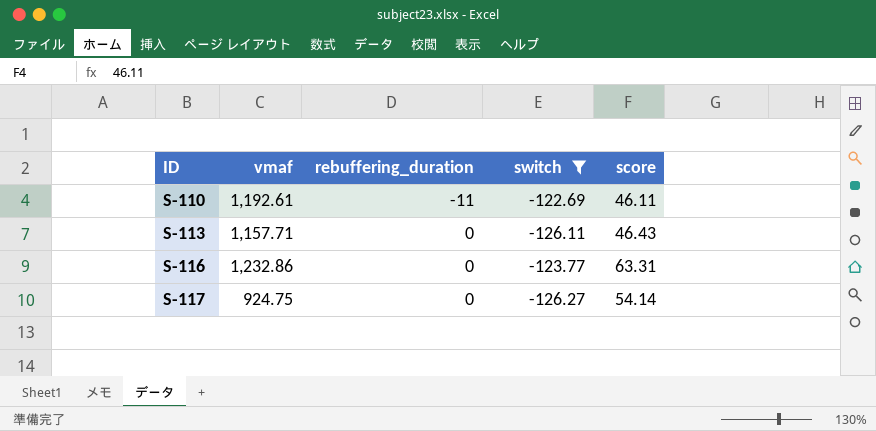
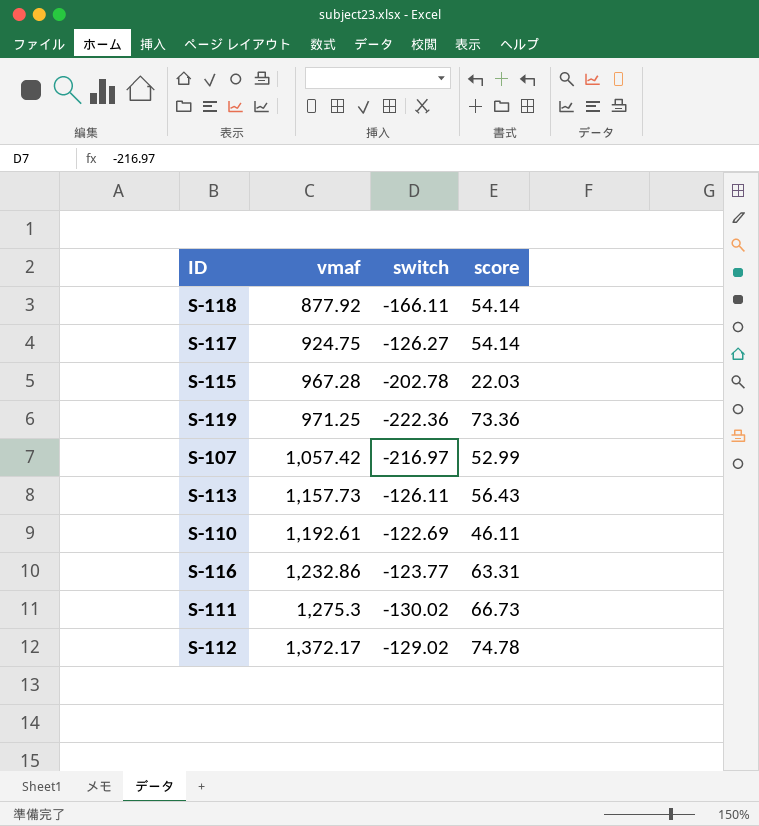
filter: switch >= -126.27 -> none
row order: ID ascending -> vmaf ascending
column rebuffering_duration | position: 3 -> none
S-113 | vmaf: 1,157.71 -> 1,157.73
S-113 | score: 46.43 -> 56.43

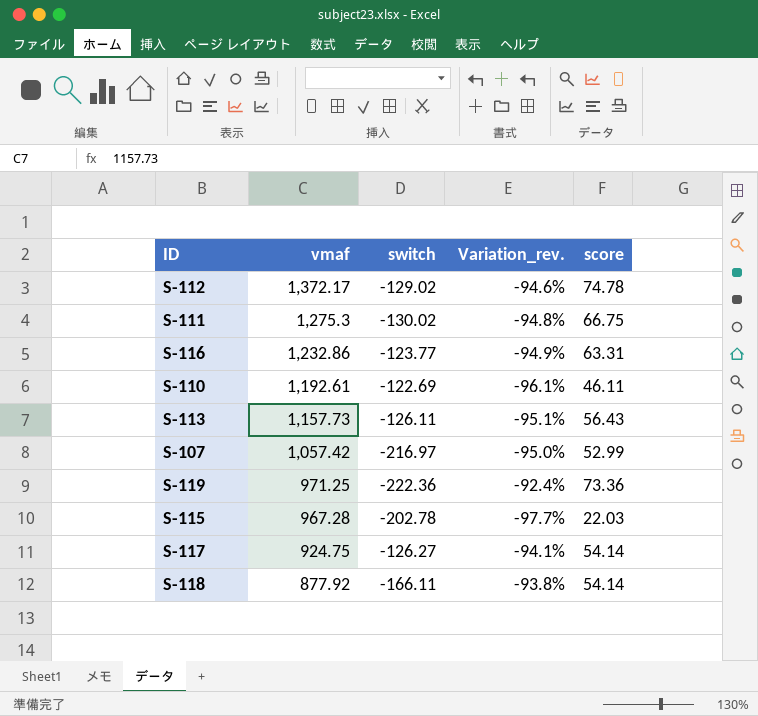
row order: vmaf ascending -> vmaf descending
column Variation_rev. | formula: none -> ([score] - [vmaf]) / [vmaf]
S-111 | score: 66.73 -> 66.75

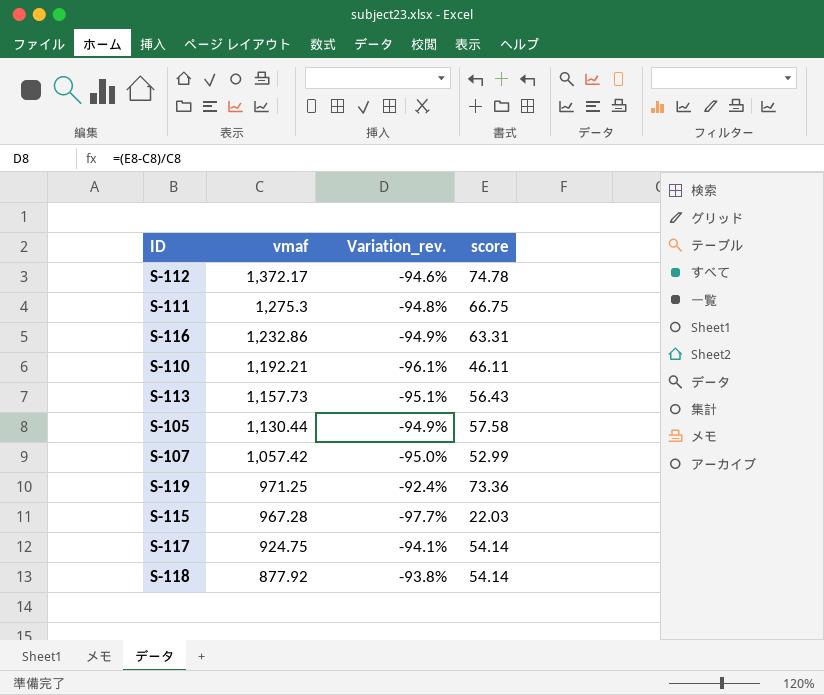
column switch | position: 3 -> none
S-110 | vmaf: 1,192.61 -> 1,192.21
row S-105: none -> 1,130.44 | -94.9% | 57.58

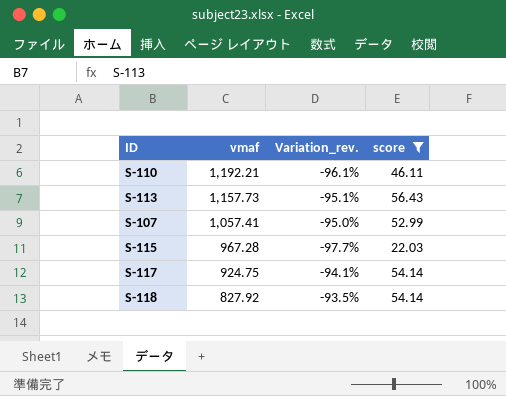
filter: none -> score <= 56.43
S-107 | vmaf: 1,057.42 -> 1,057.41
S-118 | vmaf: 877.92 -> 827.92
S-118 | Variation_rev.: -93.8% -> -93.5%

